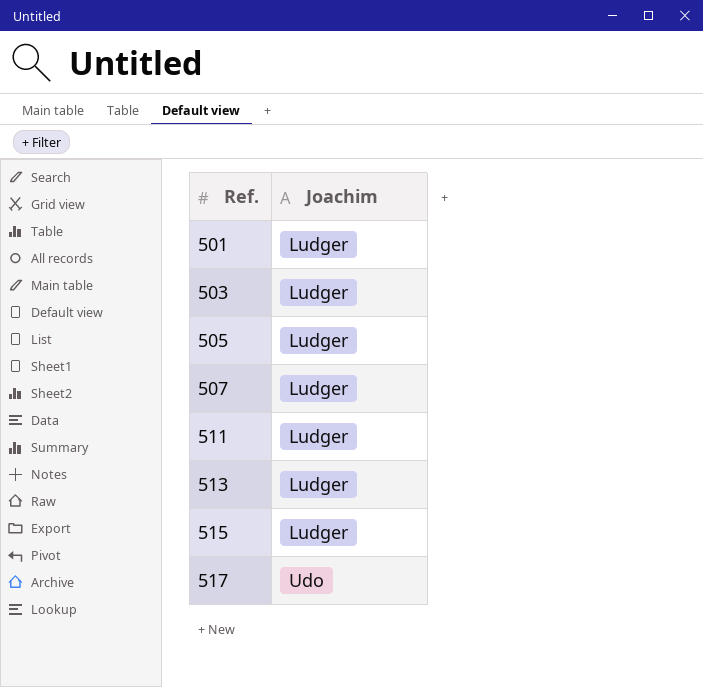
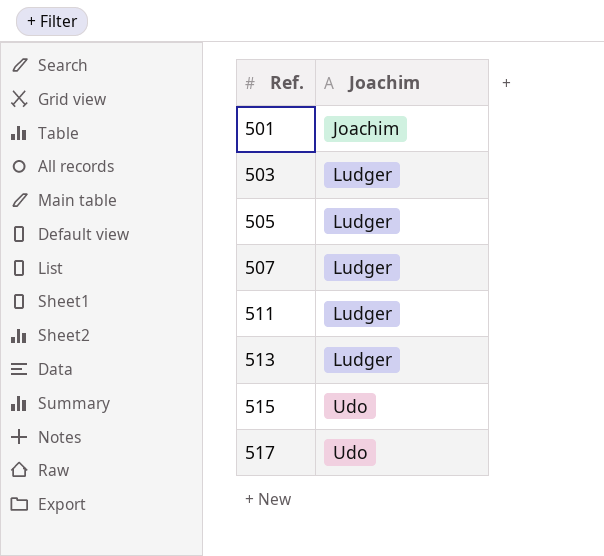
501 | Joachim: Ludger -> Joachim
515 | Joachim: Ludger -> Udo

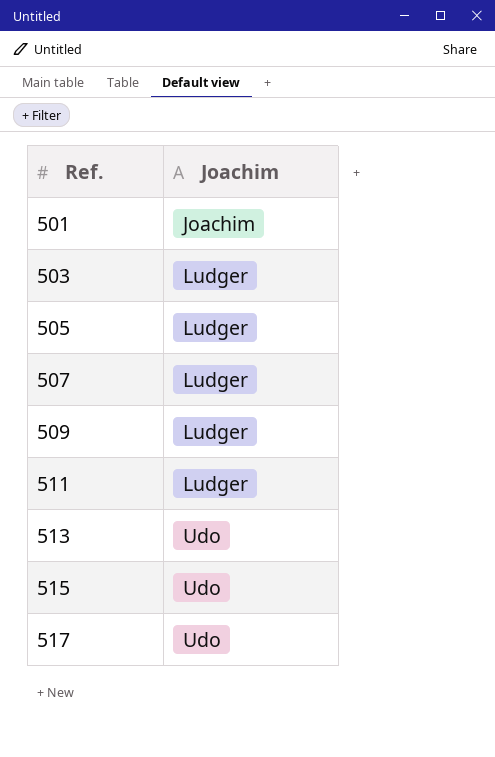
row 509: none -> Ludger
513 | Joachim: Ludger -> Udo

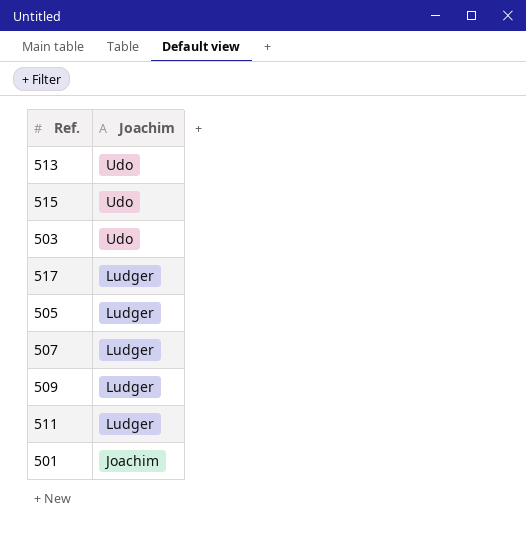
row order: Ref. ascending -> Joachim descending
503 | Joachim: Ludger -> Udo
517 | Joachim: Udo -> Ludger

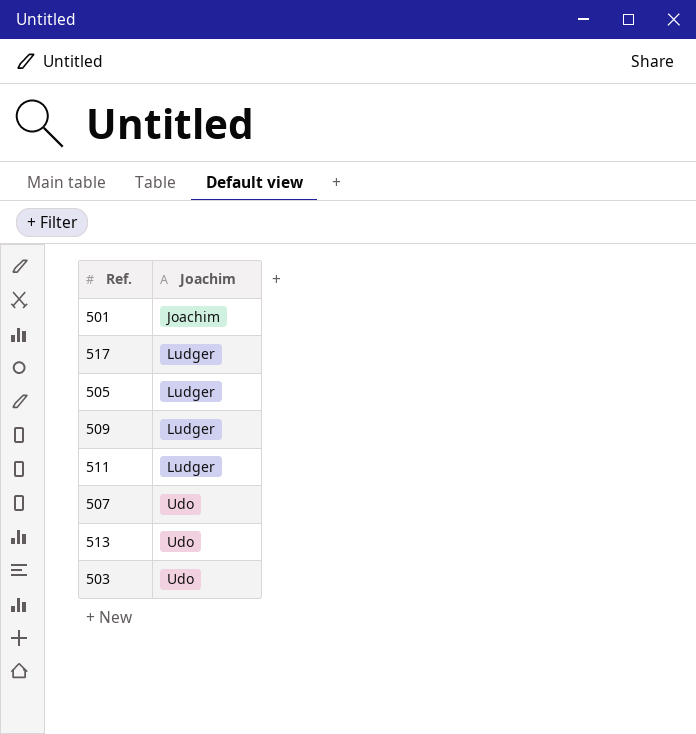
row order: Joachim descending -> Joachim ascending
row 515: Udo -> none
507 | Joachim: Ludger -> Udo

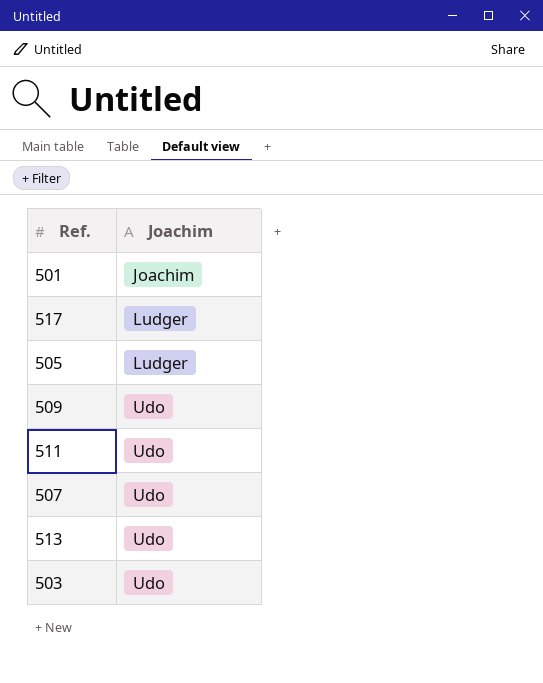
509 | Joachim: Ludger -> Udo
511 | Joachim: Ludger -> Udo

